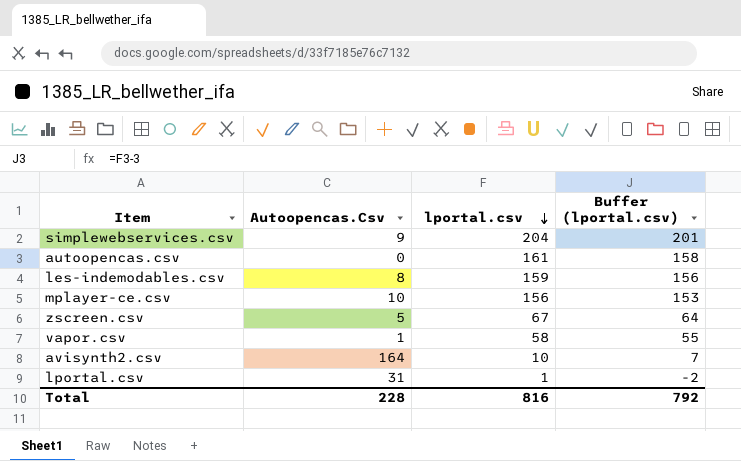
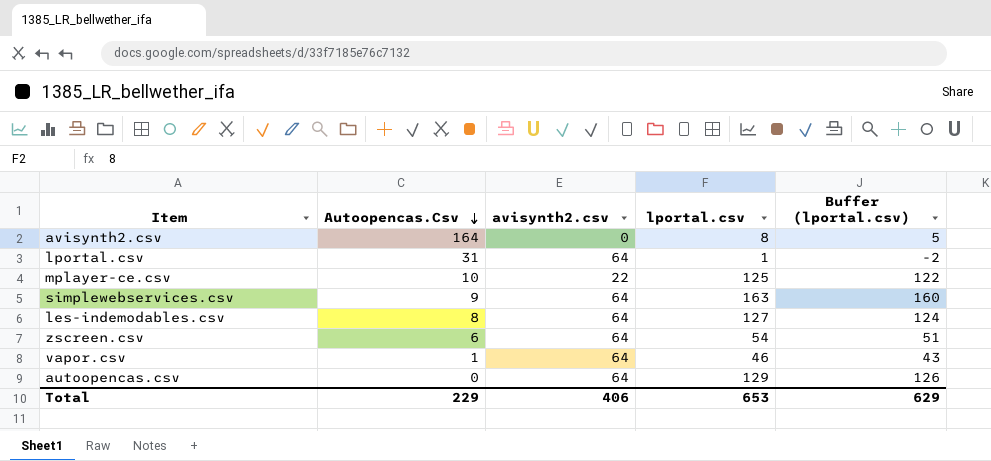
row order: lportal.csv descending -> Autoopencas.Csv descending
column avisynth2.csv | position: none -> 3
avisynth2.csv | lportal.csv: 10 -> 8
avisynth2.csv | Buffer (lportal.csv): 7 -> 5
mplayer-ce.csv | lportal.csv: 156 -> 125
mplayer-ce.csv | Buffer (lportal.csv): 153 -> 122
simplewebservices.csv | lportal.csv: 204 -> 163
simplewebservices.csv | Buffer (lportal.csv): 201 -> 160
les-indemodables.csv | lportal.csv: 159 -> 127
les-indemodables.csv | Buffer (lportal.csv): 156 -> 124
zscreen.csv | Autoopencas.Csv: 5 -> 6
zscreen.csv | lportal.csv: 67 -> 54
zscreen.csv | Buffer (lportal.csv): 64 -> 51
vapor.csv | lportal.csv: 58 -> 46
vapor.csv | Buffer (lportal.csv): 55 -> 43
autoopencas.csv | lportal.csv: 161 -> 129
autoopencas.csv | Buffer (lportal.csv): 158 -> 126
Total | Autoopencas.Csv: 228 -> 229
Total | lportal.csv: 816 -> 653
Total | Buffer (lportal.csv): 792 -> 629

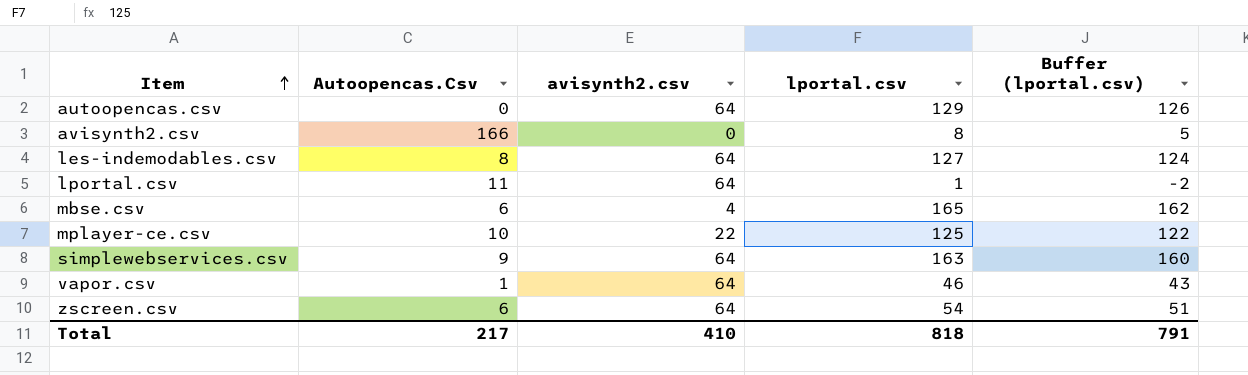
row order: Autoopencas.Csv descending -> Item ascending
avisynth2.csv | Autoopencas.Csv: 164 -> 166
lportal.csv | Autoopencas.Csv: 31 -> 11
row mbse.csv: none -> 6 | 4 | 165 | 162
Total | Autoopencas.Csv: 229 -> 217
Total | avisynth2.csv: 406 -> 410
Total | lportal.csv: 653 -> 818
Total | Buffer (lportal.csv): 629 -> 791

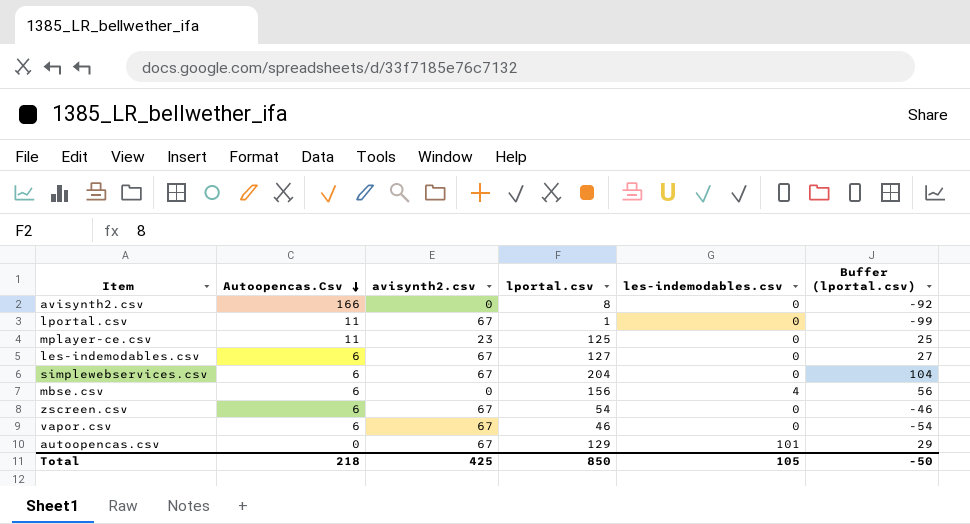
row order: Item ascending -> Autoopencas.Csv descending
column les-indemodables.csv | position: none -> 5
column Buffer (lportal.csv) | formula: [lportal.csv] - 3 -> [lportal.csv] - 100
lportal.csv | avisynth2.csv: 64 -> 67
mplayer-ce.csv | Autoopencas.Csv: 10 -> 11
mplayer-ce.csv | avisynth2.csv: 22 -> 23
les-indemodables.csv | Autoopencas.Csv: 8 -> 6
les-indemodables.csv | avisynth2.csv: 64 -> 67
simplewebservices.csv | Autoopencas.Csv: 9 -> 6
simplewebservices.csv | avisynth2.csv: 64 -> 67
simplewebservices.csv | lportal.csv: 163 -> 204
mbse.csv | avisynth2.csv: 4 -> 0
mbse.csv | lportal.csv: 165 -> 156
zscreen.csv | avisynth2.csv: 64 -> 67
vapor.csv | Autoopencas.Csv: 1 -> 6
vapor.csv | avisynth2.csv: 64 -> 67
autoopencas.csv | avisynth2.csv: 64 -> 67
Total | Autoopencas.Csv: 217 -> 218
Total | avisynth2.csv: 410 -> 425
Total | lportal.csv: 818 -> 850
Total | Buffer (lportal.csv): 791 -> -50

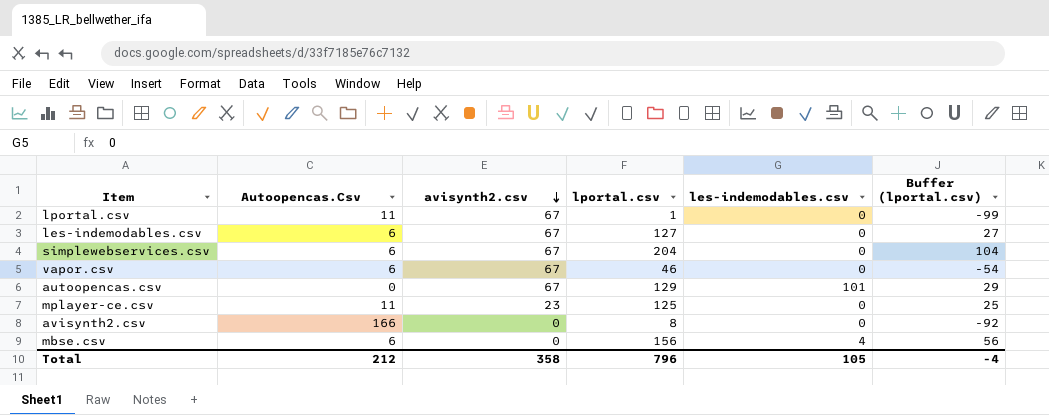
row order: Autoopencas.Csv descending -> avisynth2.csv descending
row zscreen.csv: 6 | 67 | 54 | 0 | -46 -> none
Total | Autoopencas.Csv: 218 -> 212
Total | avisynth2.csv: 425 -> 358
Total | lportal.csv: 850 -> 796
Total | Buffer (lportal.csv): -50 -> -4

